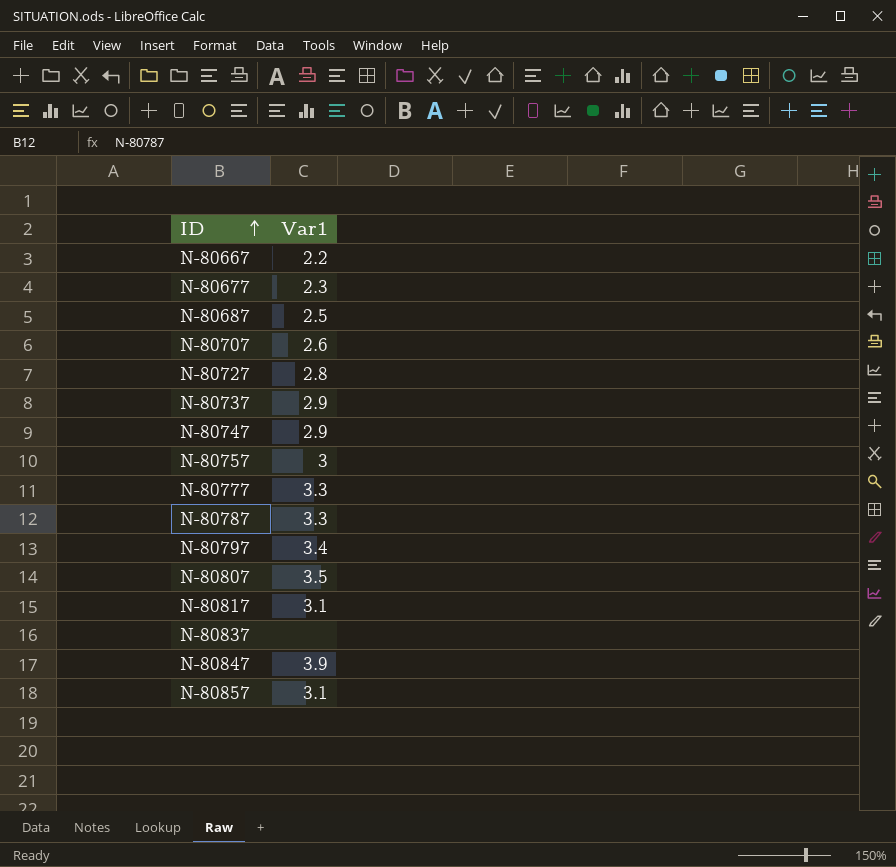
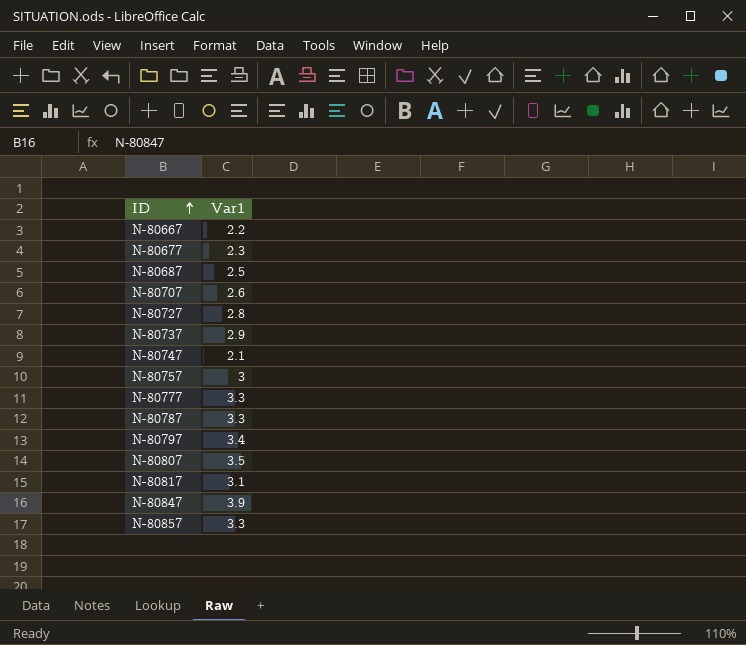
row N-80837: none -> none
N-80747 | Var1: 2.9 -> 2.1
N-80857 | Var1: 3.1 -> 3.3

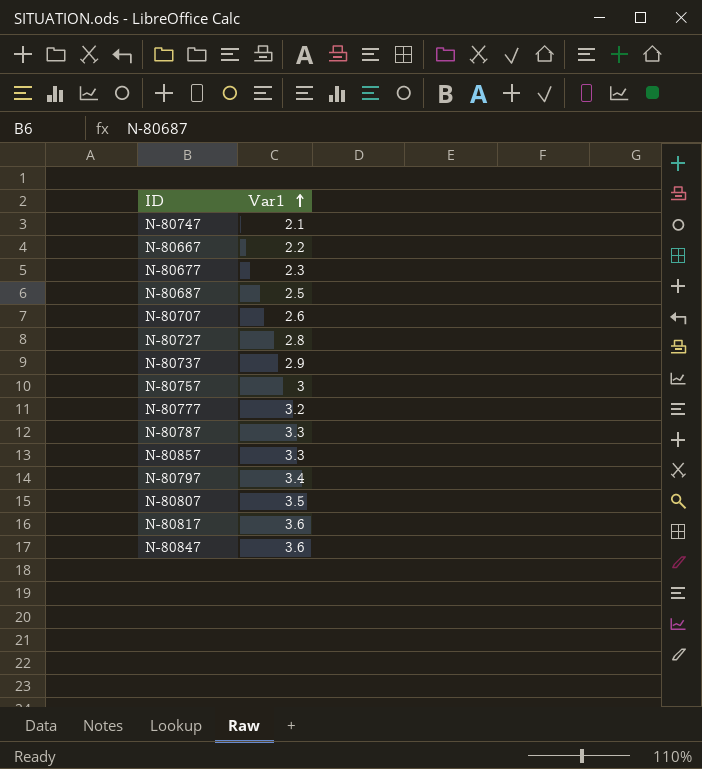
row order: ID ascending -> Var1 ascending
N-80777 | Var1: 3.3 -> 3.2
N-80817 | Var1: 3.1 -> 3.6
N-80847 | Var1: 3.9 -> 3.6

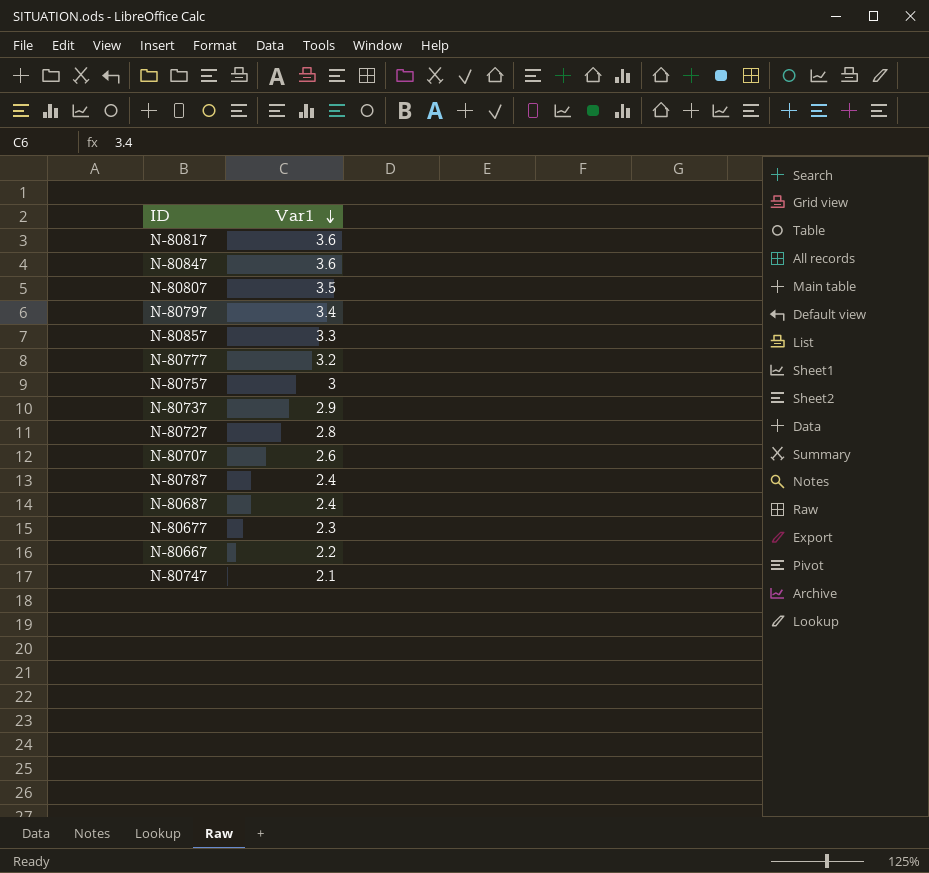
row order: Var1 ascending -> Var1 descending
N-80787 | Var1: 3.3 -> 2.4
N-80687 | Var1: 2.5 -> 2.4

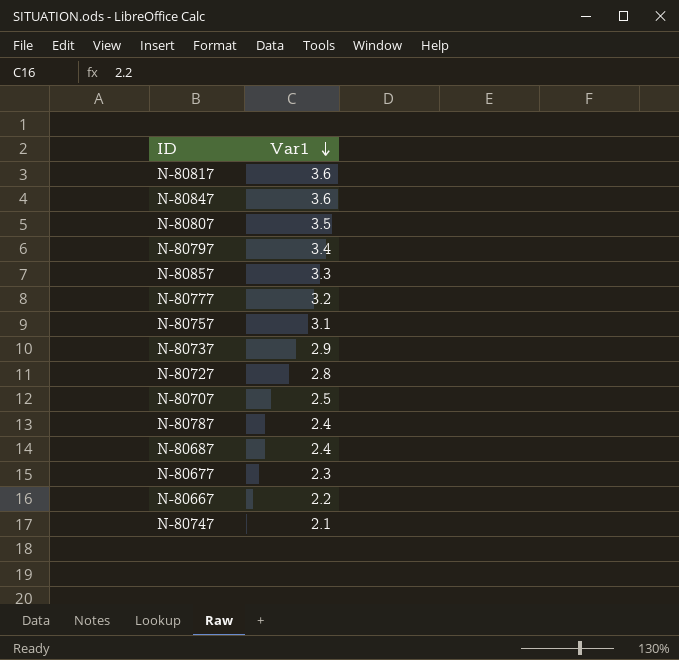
N-80757 | Var1: 3 -> 3.1
N-80707 | Var1: 2.6 -> 2.5

